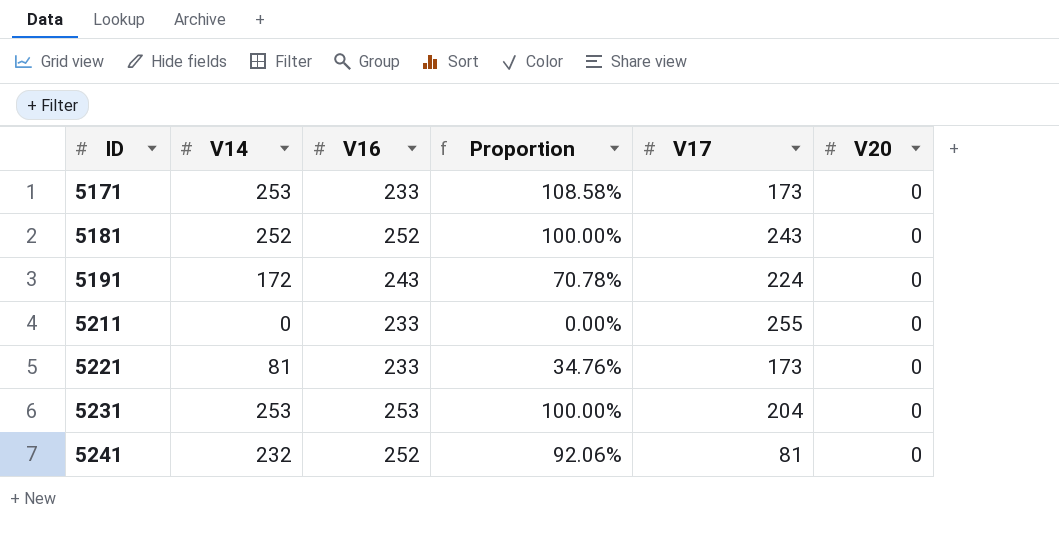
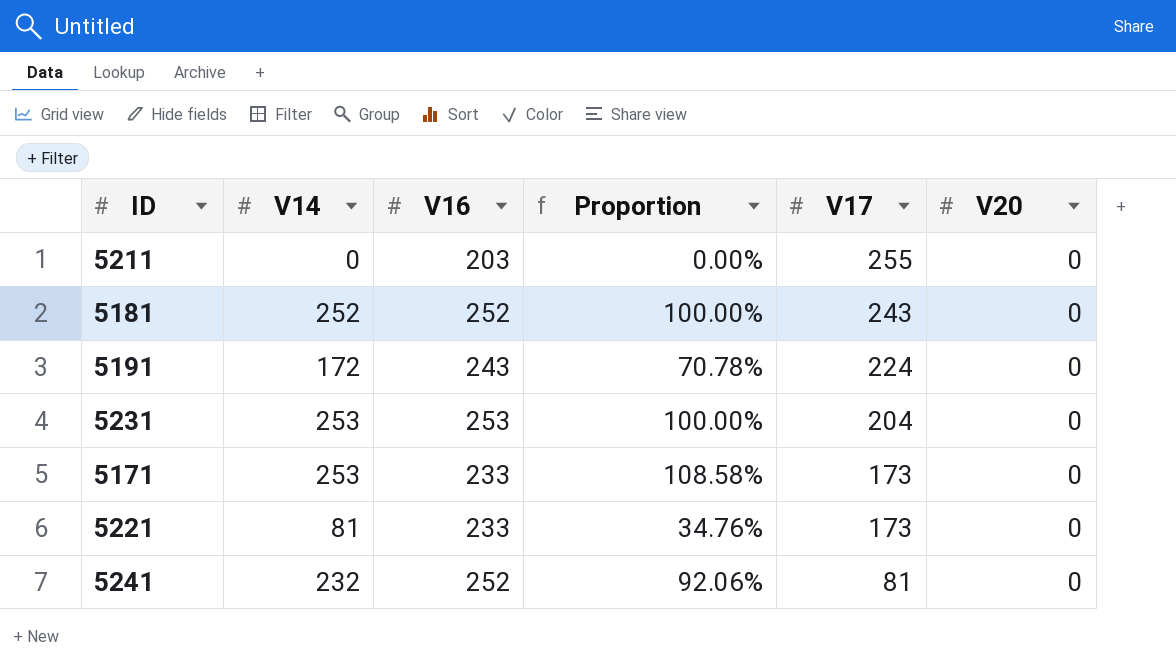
row order: ID ascending -> V17 descending
5211 | V16: 233 -> 203

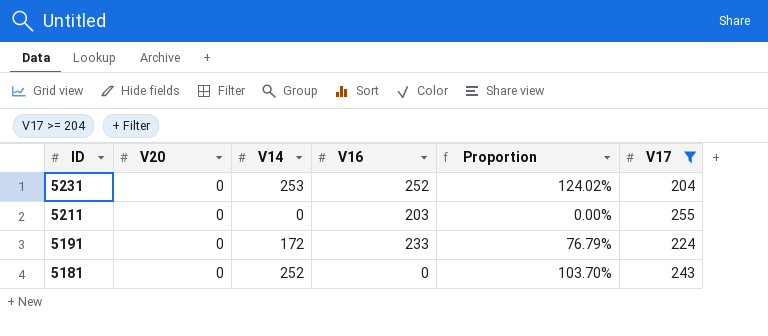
filter: none -> V17 >= 204
row order: V17 descending -> ID descending
column V20 | position: 6 -> 2
column Proportion | formula: [V14] / [V16] -> [V14] / [V17]
5231 | V16: 253 -> 252
5191 | V16: 243 -> 233
5181 | V16: 252 -> 0

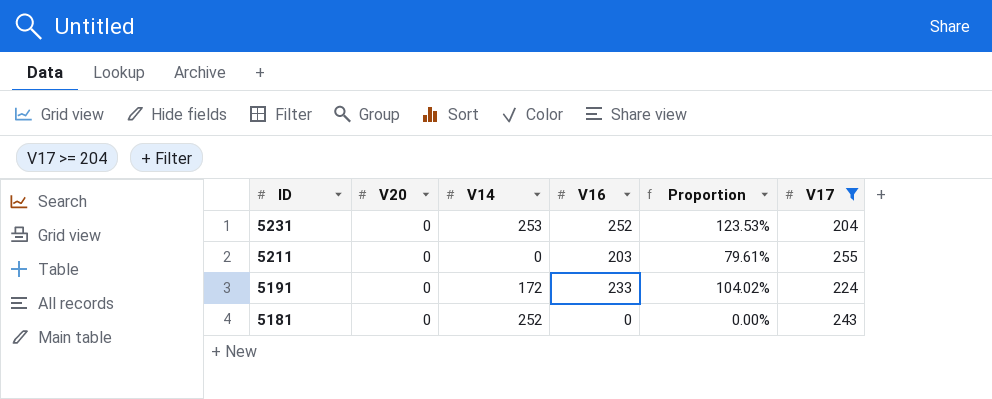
column Proportion | formula: [V14] / [V17] -> [V16] / [V17]

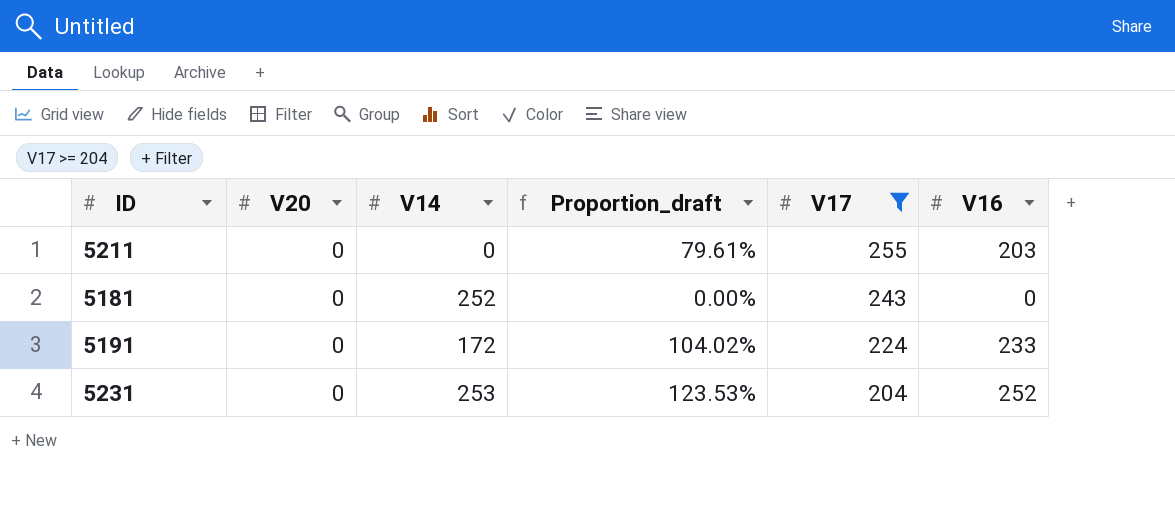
row order: ID descending -> V17 descending
column name: Proportion -> Proportion_draft
column V16 | position: 4 -> 6

